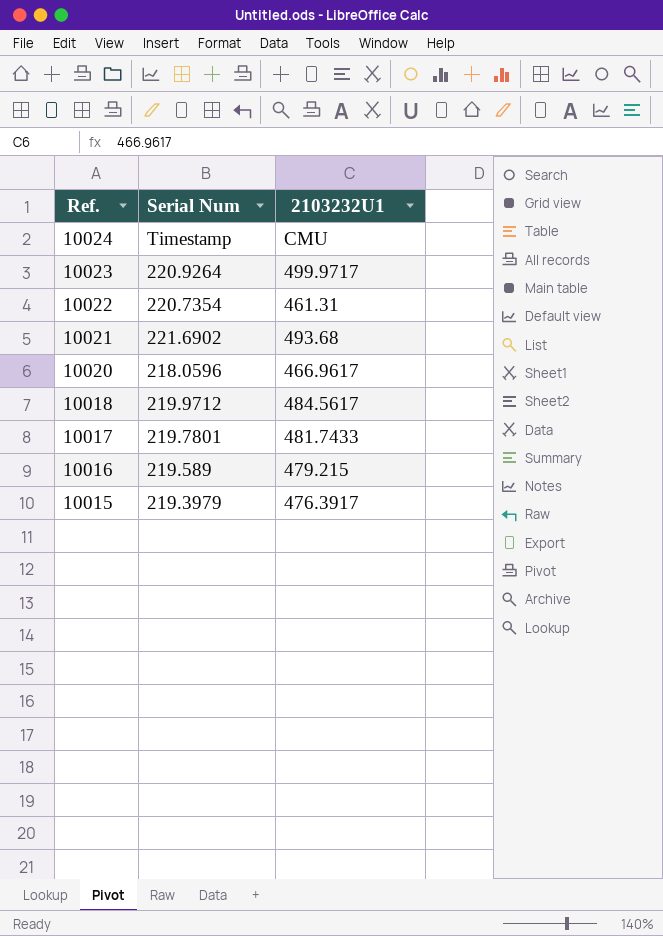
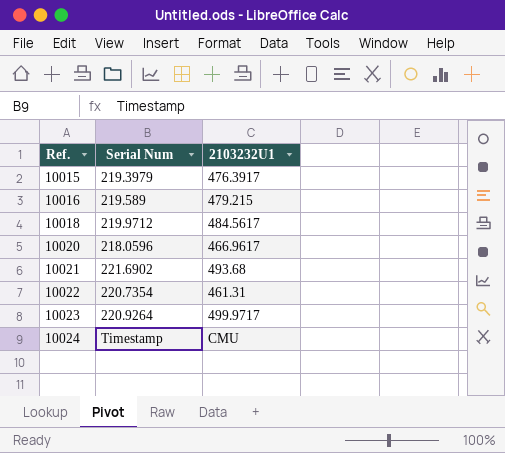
row order: Ref. descending -> Ref. ascending
row 10017: 219.7801 | 481.7433 -> none

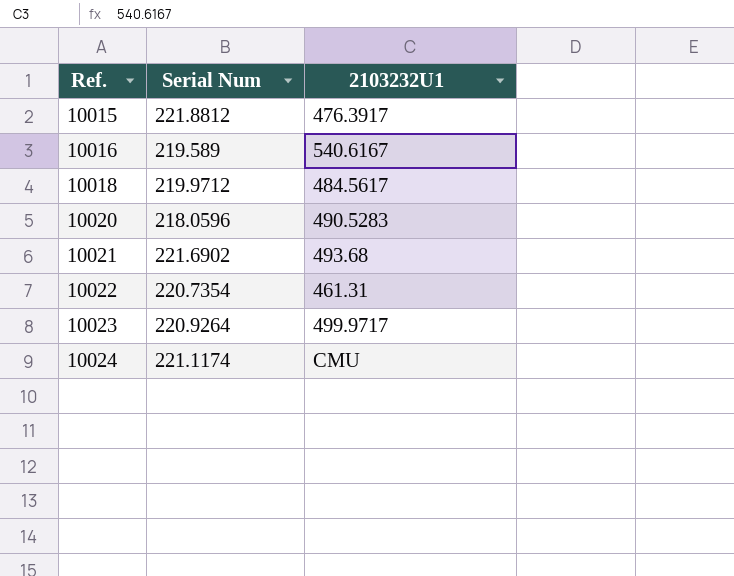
10015 | Serial Num: 219.3979 -> 221.8812
10016 | 2103232U1: 479.215 -> 540.6167
10020 | 2103232U1: 466.9617 -> 490.5283
10024 | Serial Num: Timestamp -> 221.1174

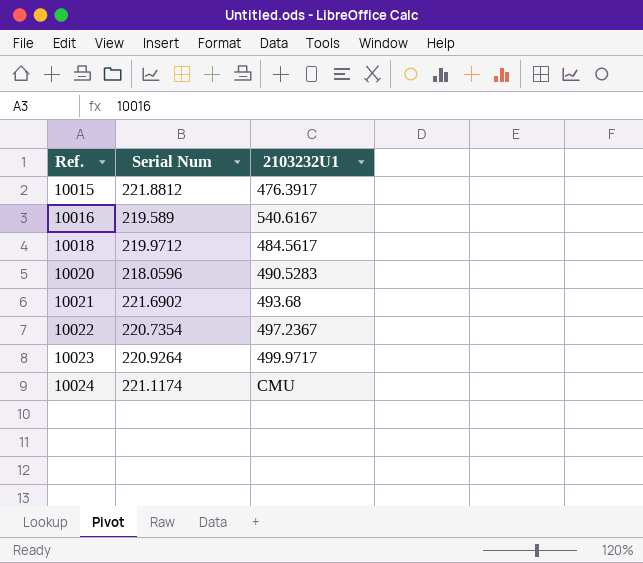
10022 | 2103232U1: 461.31 -> 497.2367

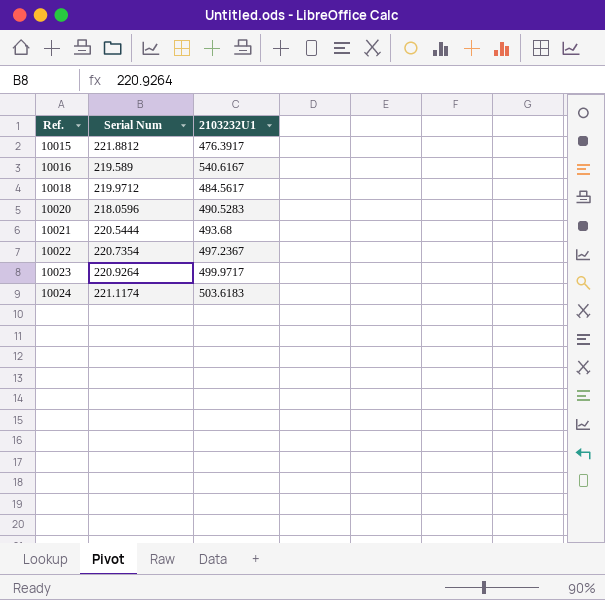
10021 | Serial Num: 221.6902 -> 220.5444
10024 | 2103232U1: CMU -> 503.6183

